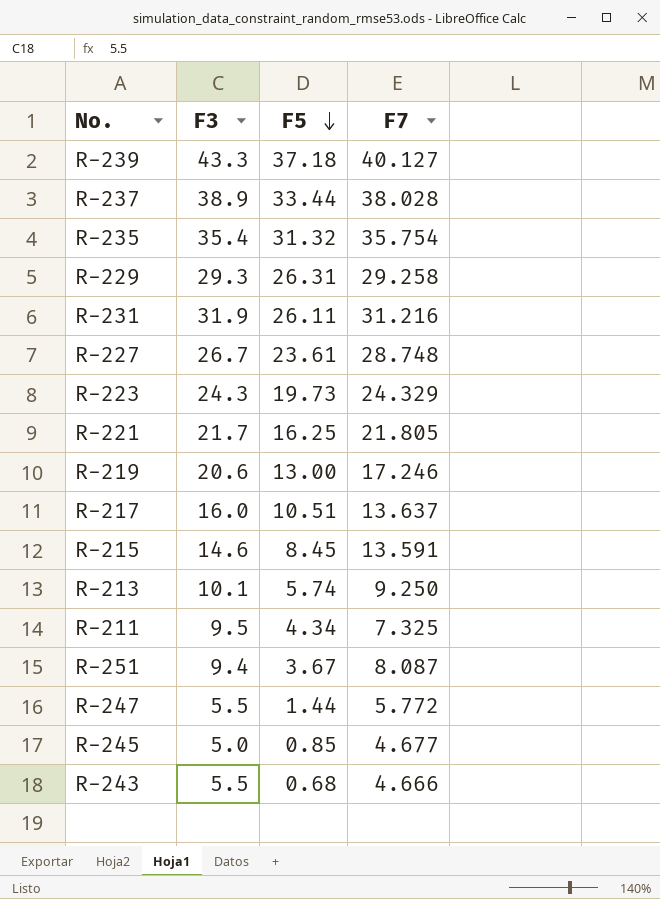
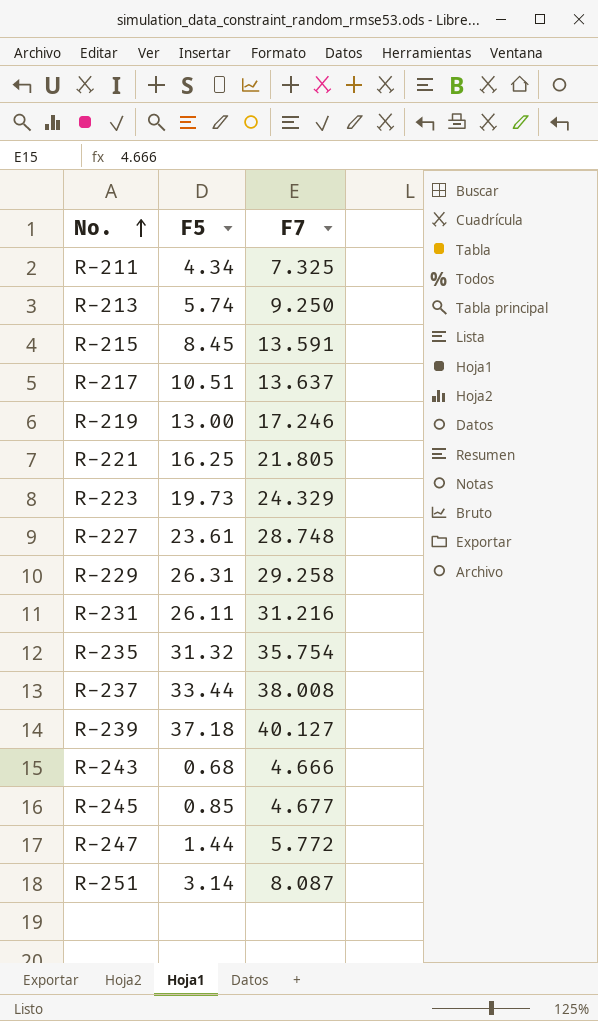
row order: F5 descending -> No. ascending
column F3 | position: 2 -> none
R-237 | F7: 38.028 -> 38.008
R-251 | F5: 3.67 -> 3.14

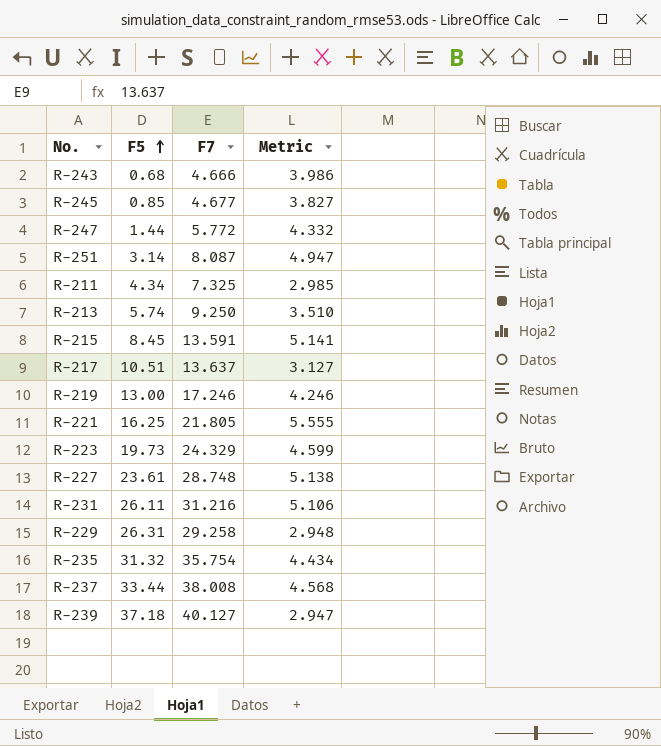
row order: No. ascending -> F5 ascending
column Metric | formula: none -> [F7] - [F5]

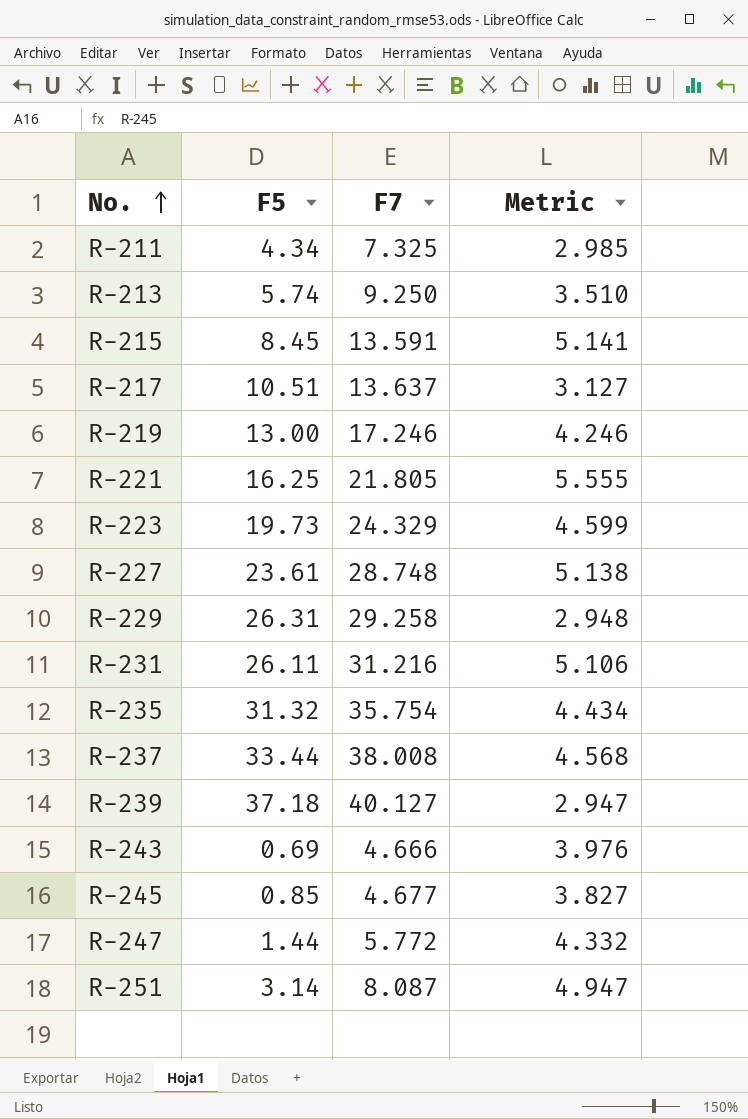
row order: F5 ascending -> No. ascending
R-243 | F5: 0.68 -> 0.69
R-243 | Metric: 3.986 -> 3.976

